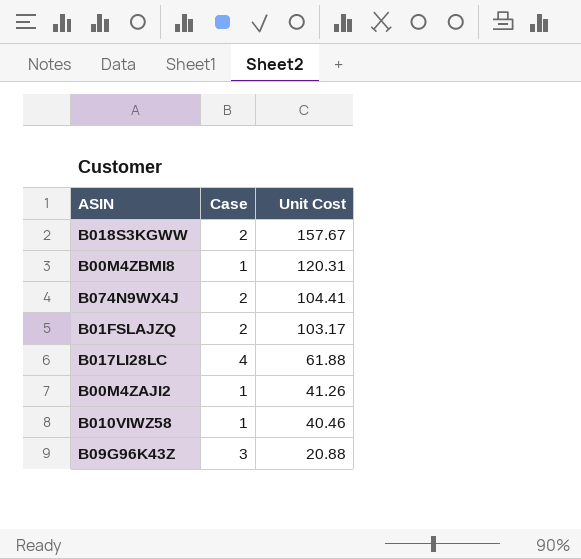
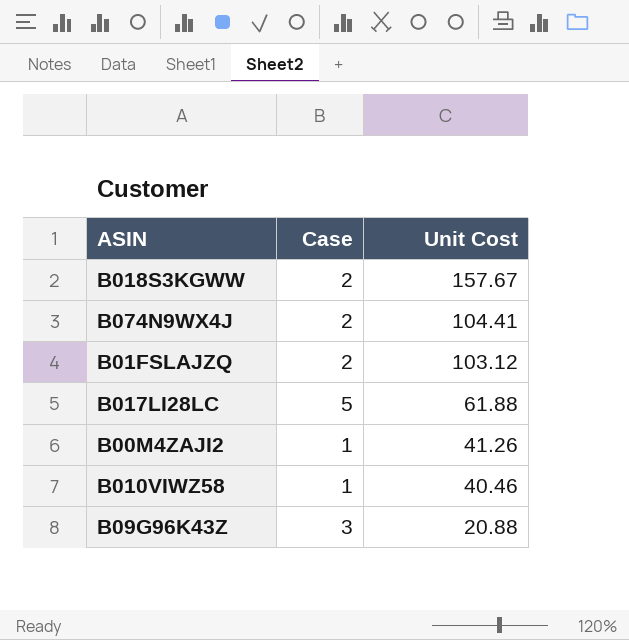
row B00M4ZBMI8: 1 | 120.31 -> none
B01FSLAJZQ | Unit Cost: 103.17 -> 103.12
B017LI28LC | Case: 4 -> 5

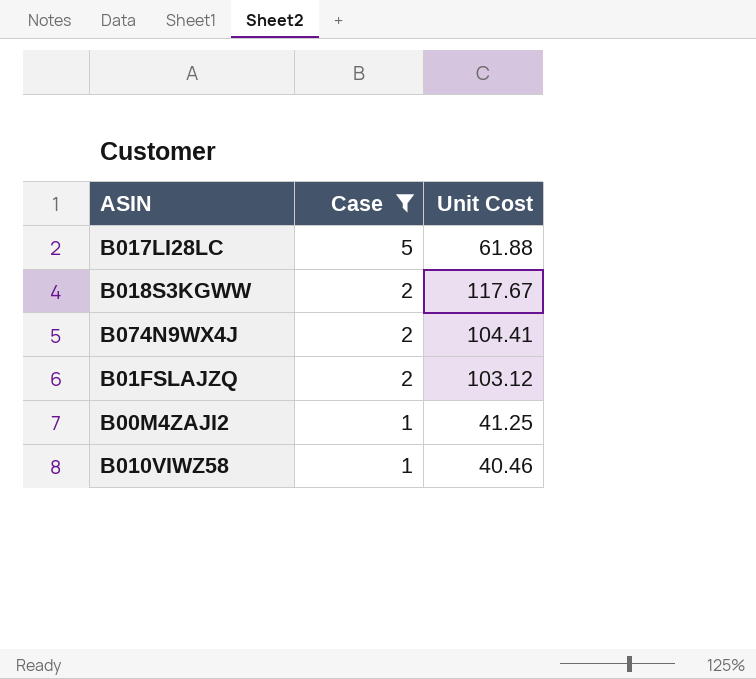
filter: none -> Case != 3
row order: Unit Cost descending -> Case descending
B018S3KGWW | Unit Cost: 157.67 -> 117.67
B00M4ZAJI2 | Unit Cost: 41.26 -> 41.25

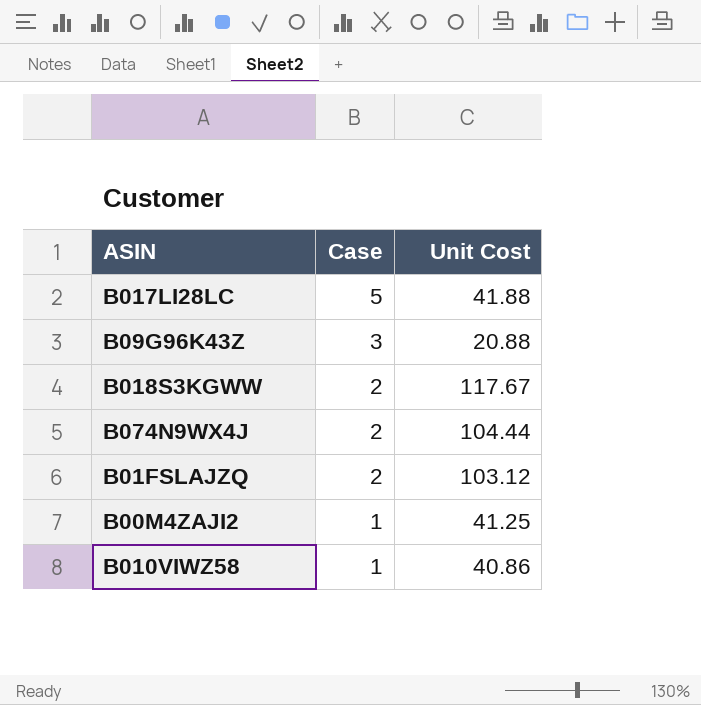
filter: Case != 3 -> none
B017LI28LC | Unit Cost: 61.88 -> 41.88
B074N9WX4J | Unit Cost: 104.41 -> 104.44
B010VIWZ58 | Unit Cost: 40.46 -> 40.86

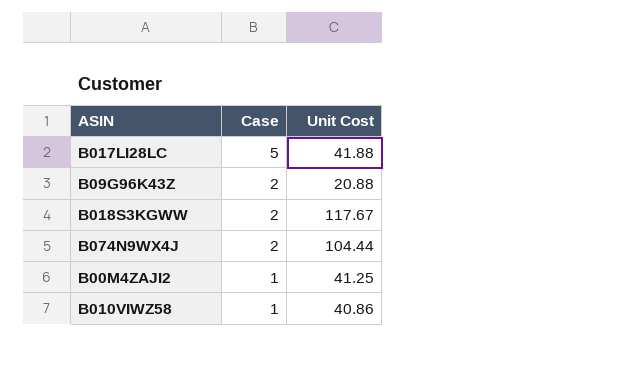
row B01FSLAJZQ: 2 | 103.12 -> none
B09G96K43Z | Case: 3 -> 2

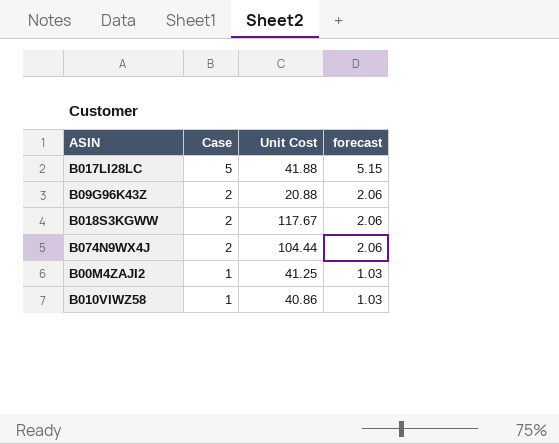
column forecast | formula: none -> [Case] * 1.03

